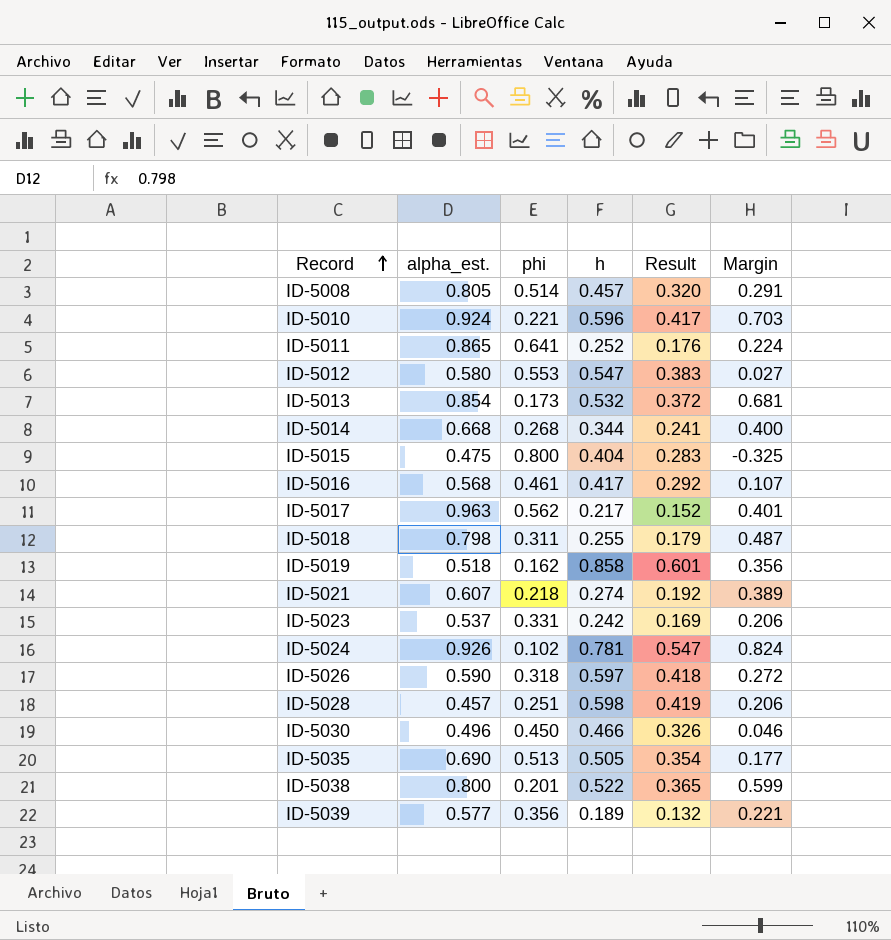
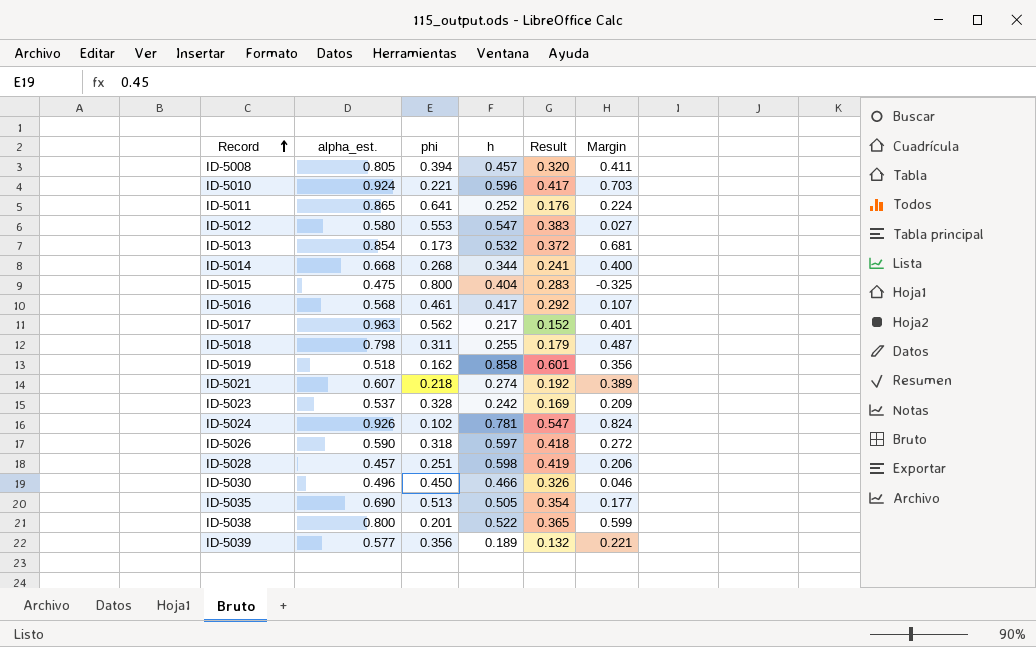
ID-5008 | phi: 0.514 -> 0.394
ID-5008 | Margin: 0.291 -> 0.411
ID-5023 | phi: 0.331 -> 0.328
ID-5023 | Margin: 0.206 -> 0.209

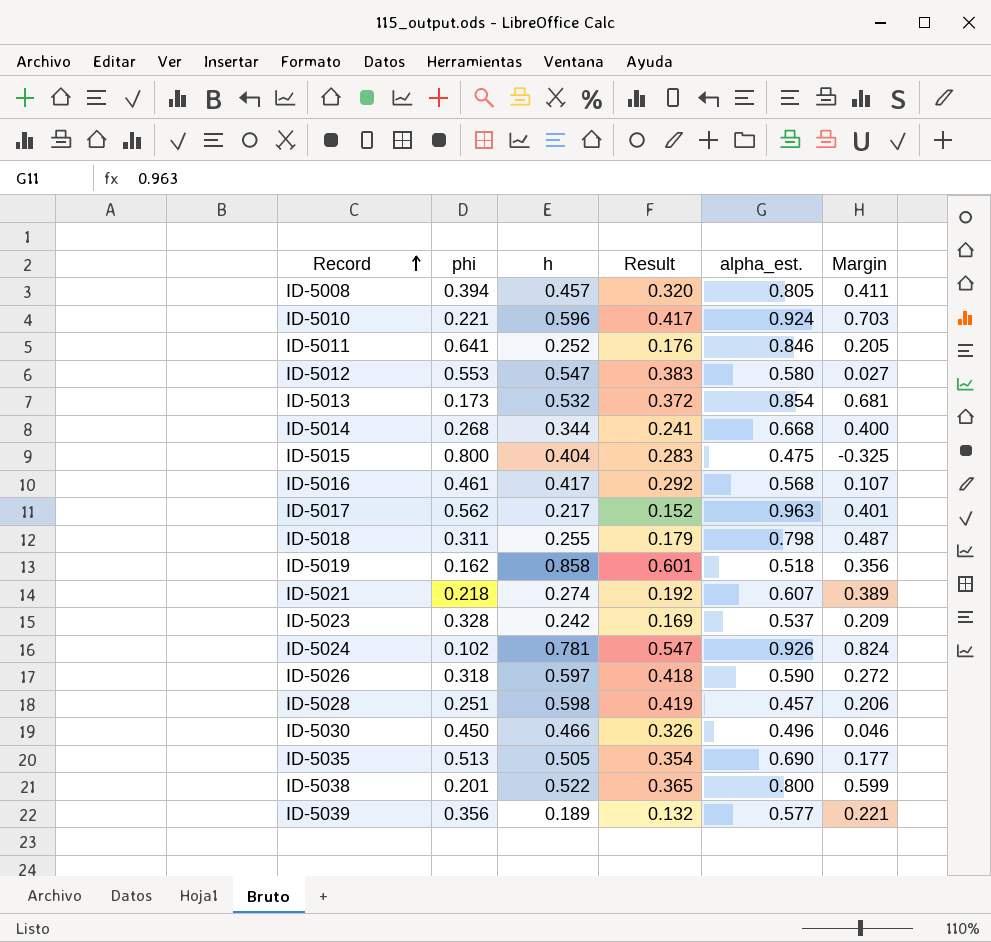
column alpha_est. | position: 2 -> 5
ID-5011 | alpha_est.: 0.865 -> 0.846
ID-5011 | Margin: 0.224 -> 0.205

